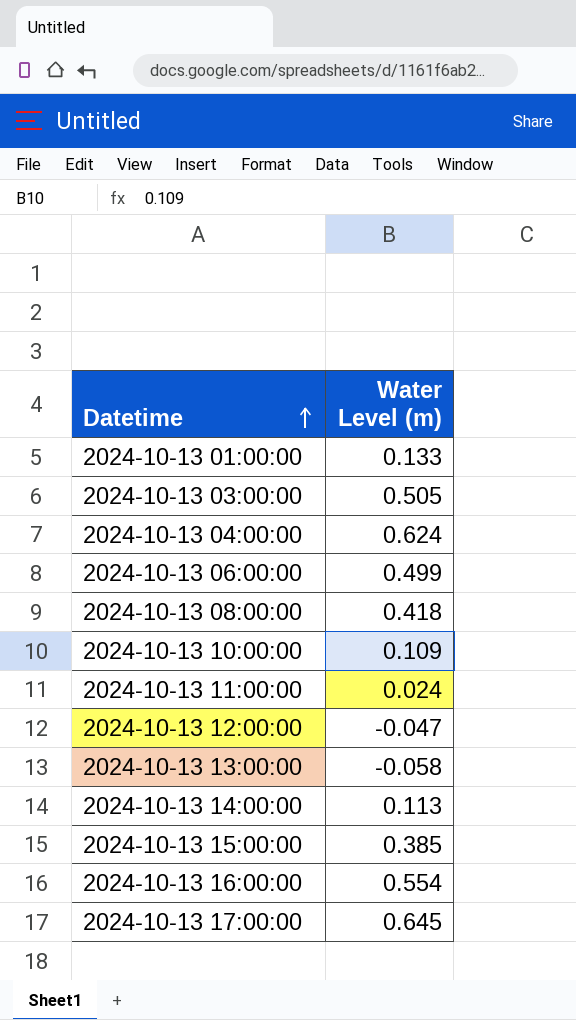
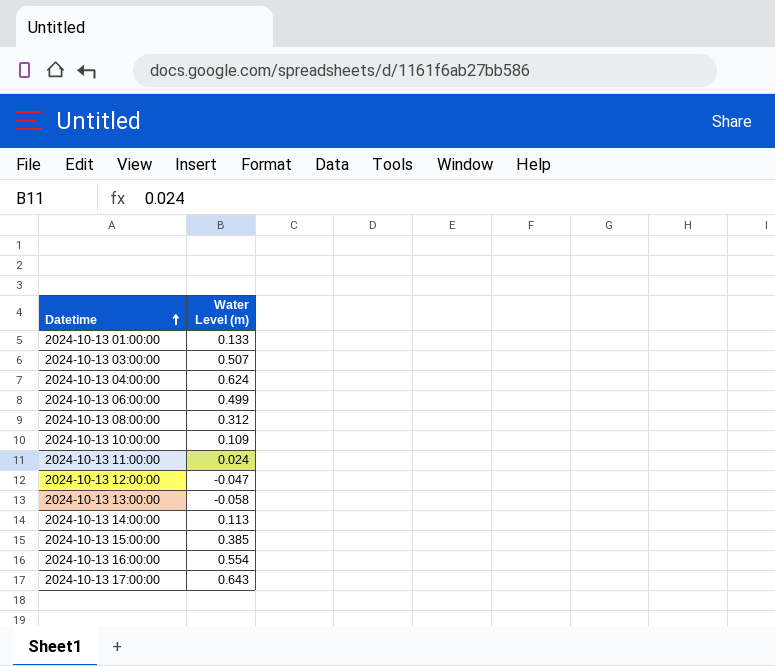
2024-10-13 03:00:00 | Water Level (m): 0.505 -> 0.507
2024-10-13 08:00:00 | Water Level (m): 0.418 -> 0.312
2024-10-13 17:00:00 | Water Level (m): 0.645 -> 0.643

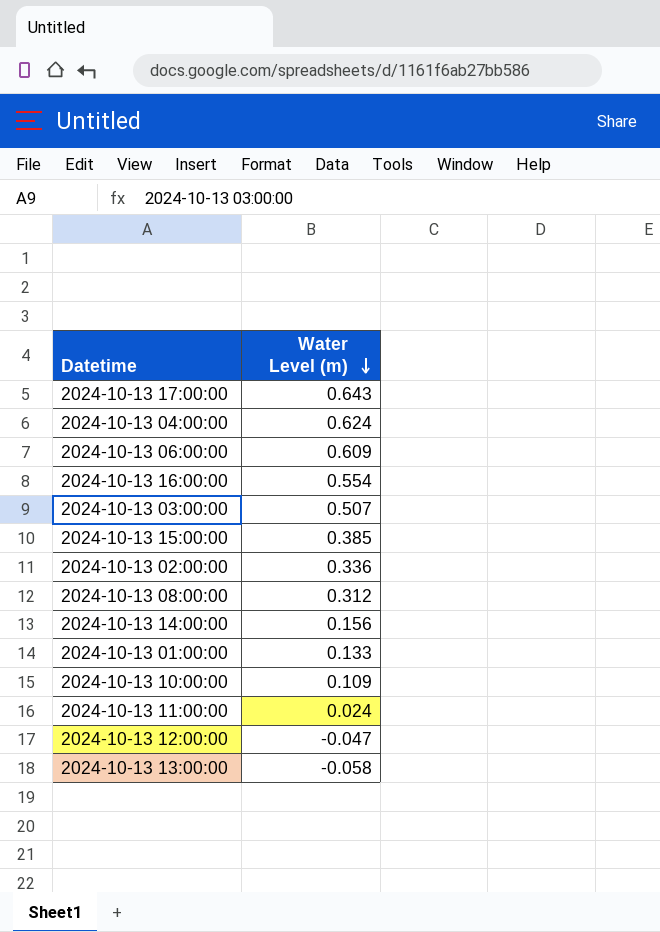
row order: Datetime ascending -> Water Level (m) descending
2024-10-13 06:00:00 | Water Level (m): 0.499 -> 0.609
row 2024-10-13 02:00:00: none -> 0.336
2024-10-13 14:00:00 | Water Level (m): 0.113 -> 0.156

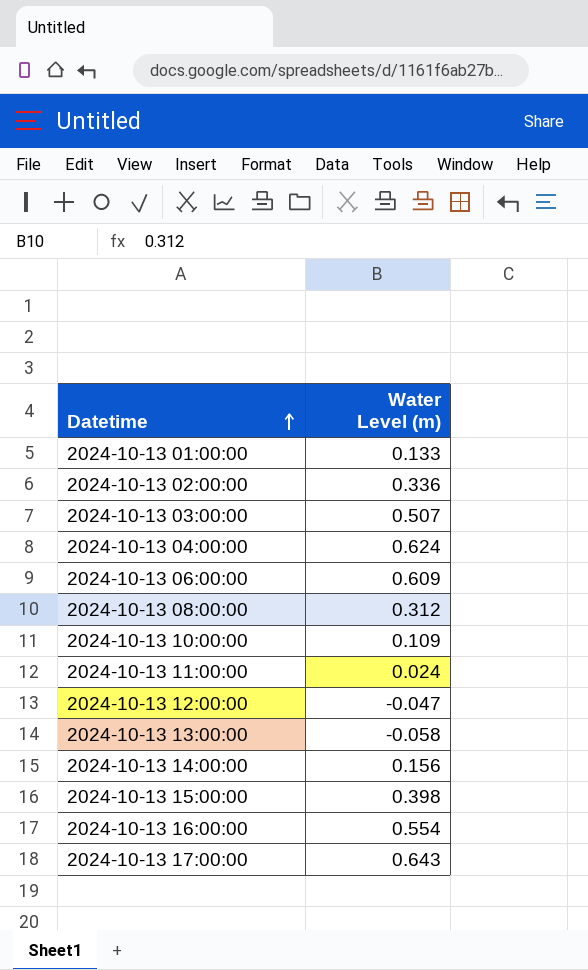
row order: Water Level (m) descending -> Datetime ascending
2024-10-13 15:00:00 | Water Level (m): 0.385 -> 0.398

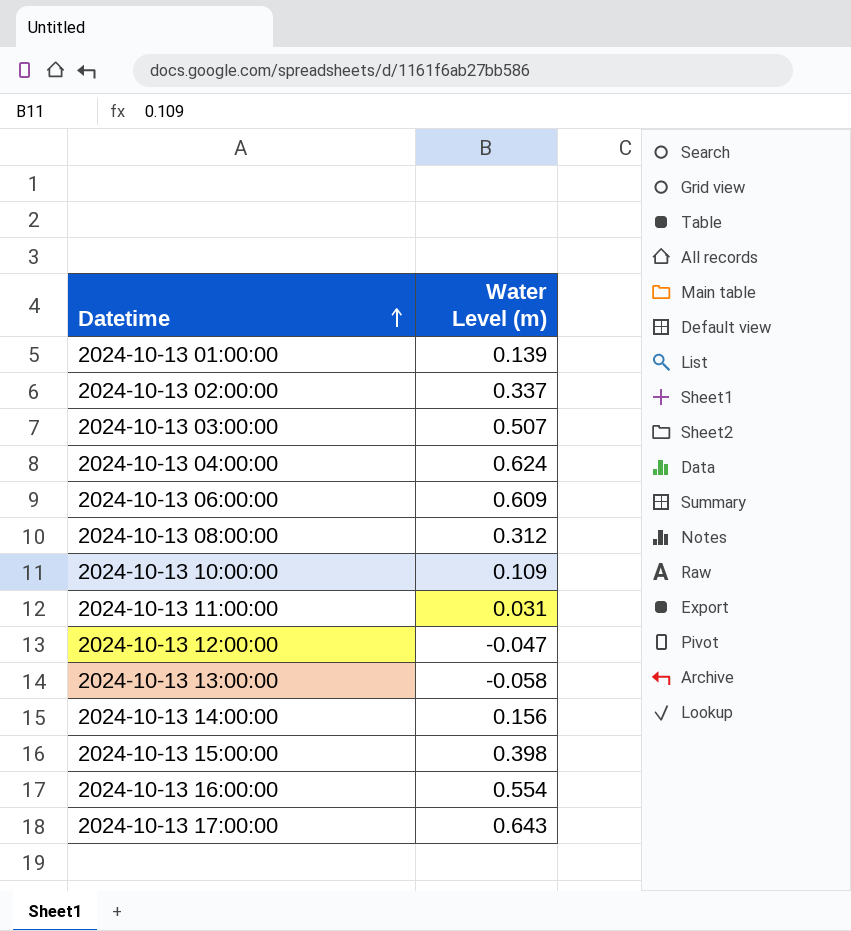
2024-10-13 01:00:00 | Water Level (m): 0.133 -> 0.139
2024-10-13 02:00:00 | Water Level (m): 0.336 -> 0.337
2024-10-13 11:00:00 | Water Level (m): 0.024 -> 0.031

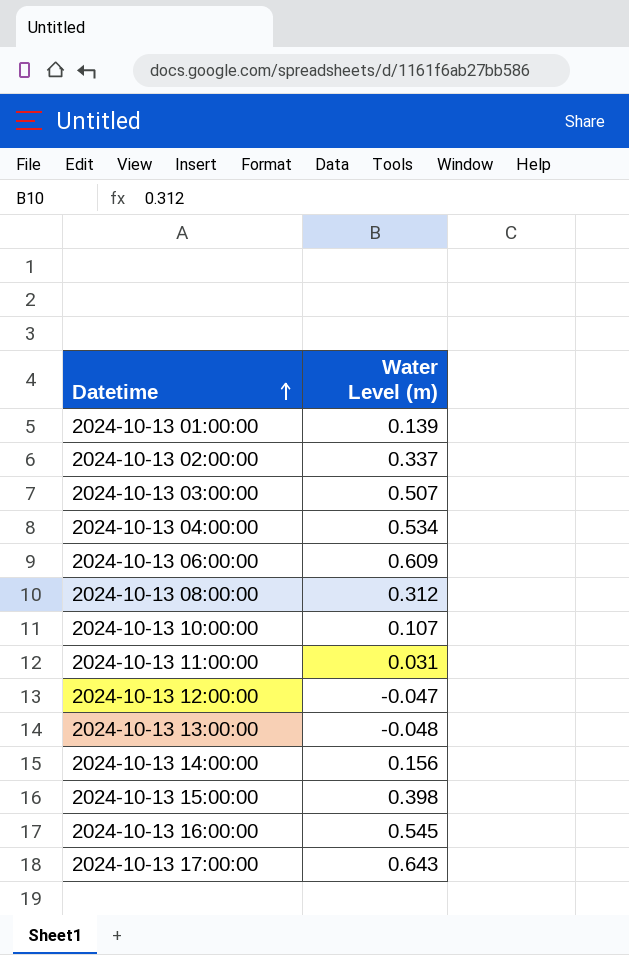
2024-10-13 04:00:00 | Water Level (m): 0.624 -> 0.534
2024-10-13 10:00:00 | Water Level (m): 0.109 -> 0.107
2024-10-13 13:00:00 | Water Level (m): -0.058 -> -0.048
2024-10-13 16:00:00 | Water Level (m): 0.554 -> 0.545

